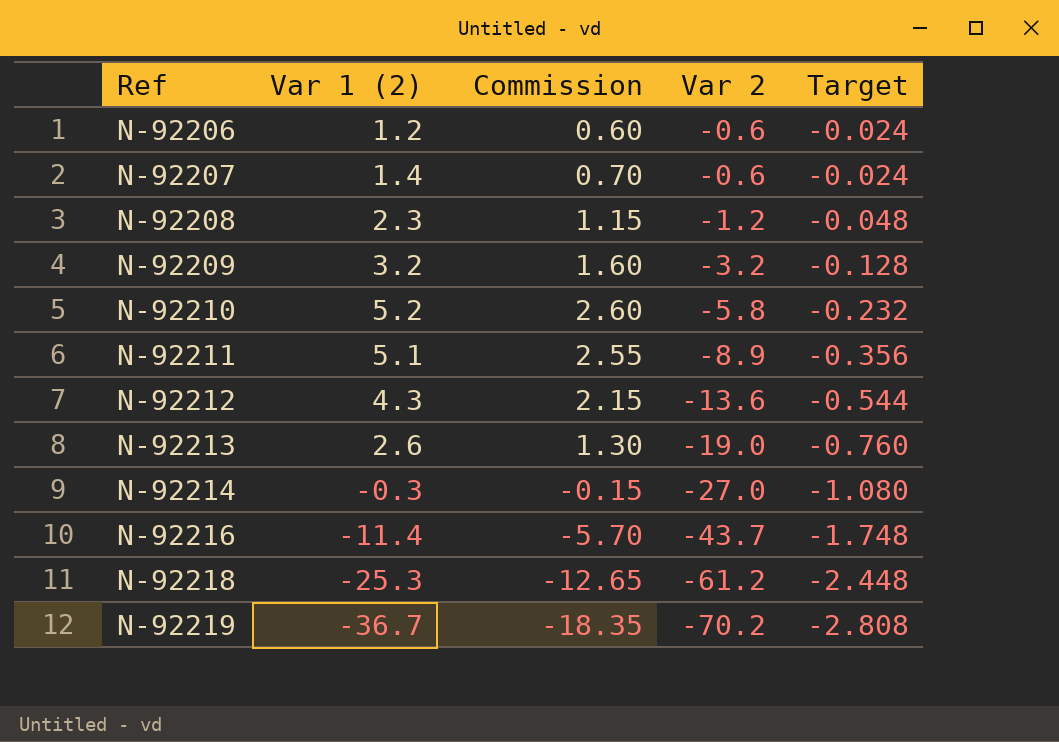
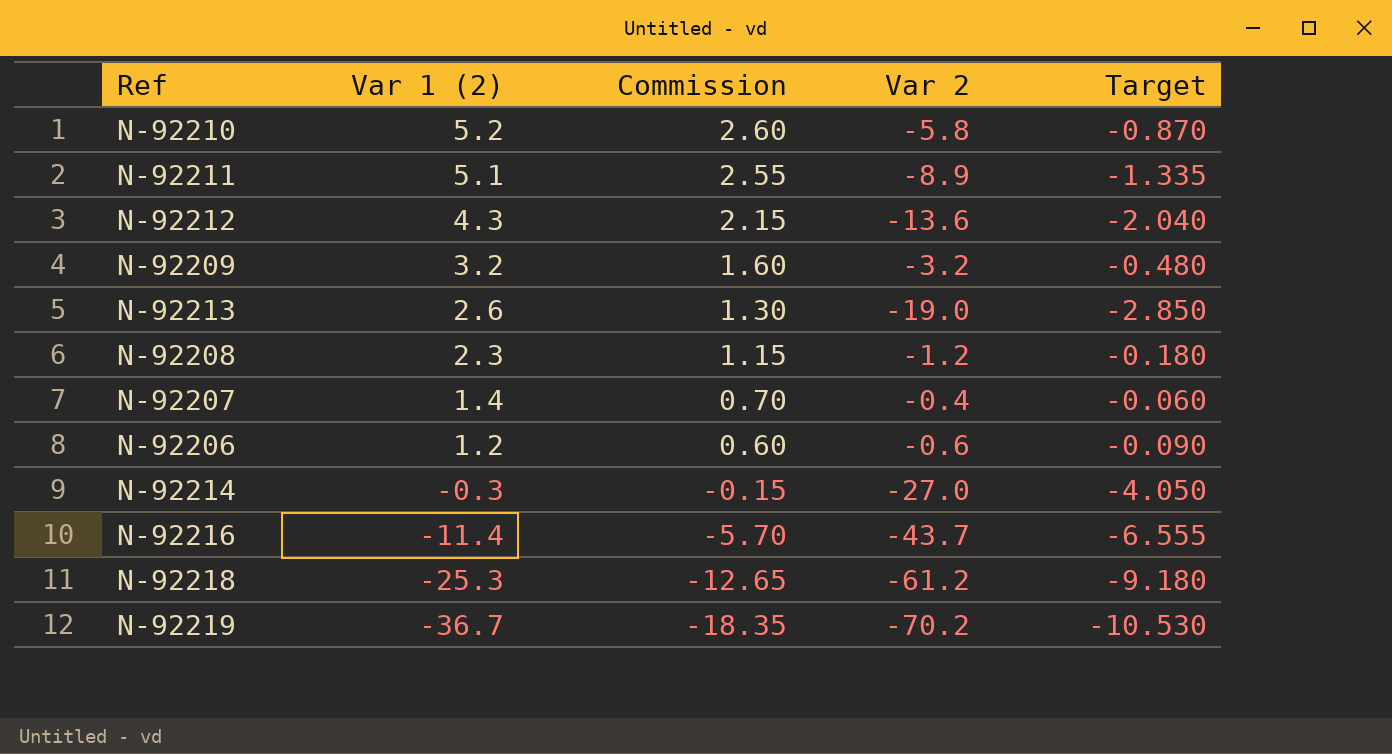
row order: Ref ascending -> Var 1 (2) descending
column Target | formula: [Var 2] * 0.04 -> [Var 2] * 0.15
N-92207 | Var 2: -0.6 -> -0.4

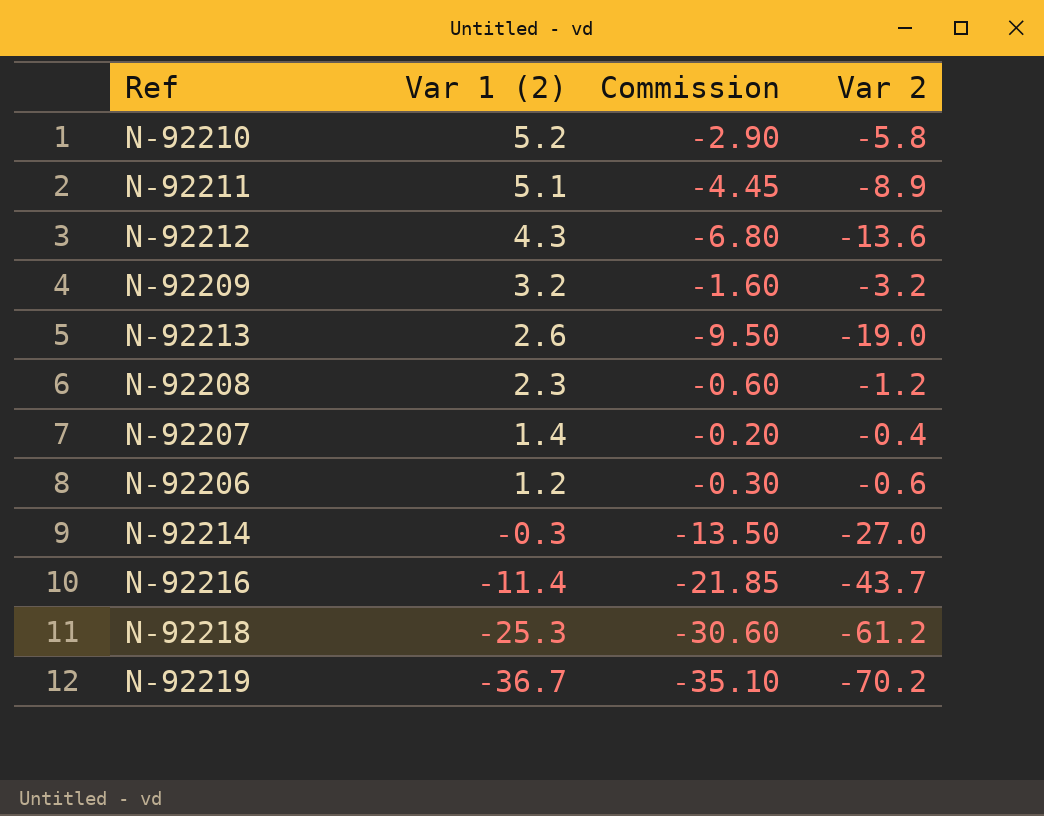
column Target | formula: [Var 2] * 0.15 -> none
column Commission | formula: [Var 1 (2)] * 0.5 -> [Var 2] * 0.5

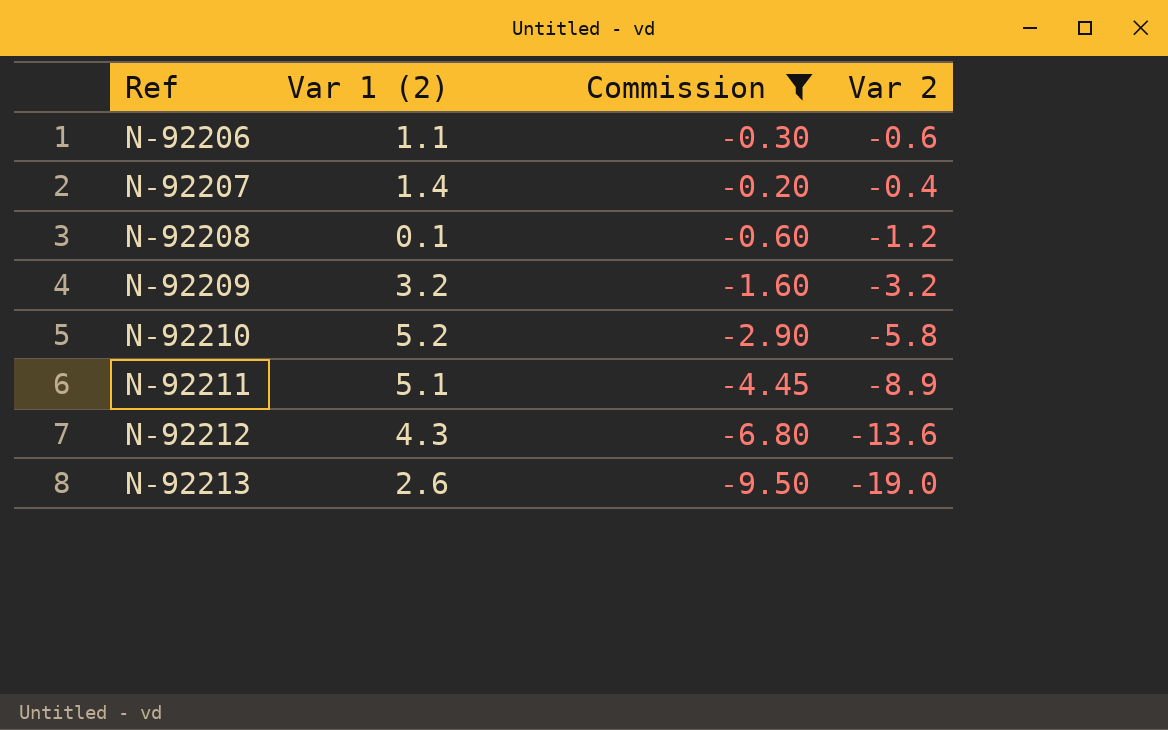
filter: none -> Commission >= -9.50
row order: Var 1 (2) descending -> Ref ascending
N-92206 | Var 1 (2): 1.2 -> 1.1
N-92208 | Var 1 (2): 2.3 -> 0.1

